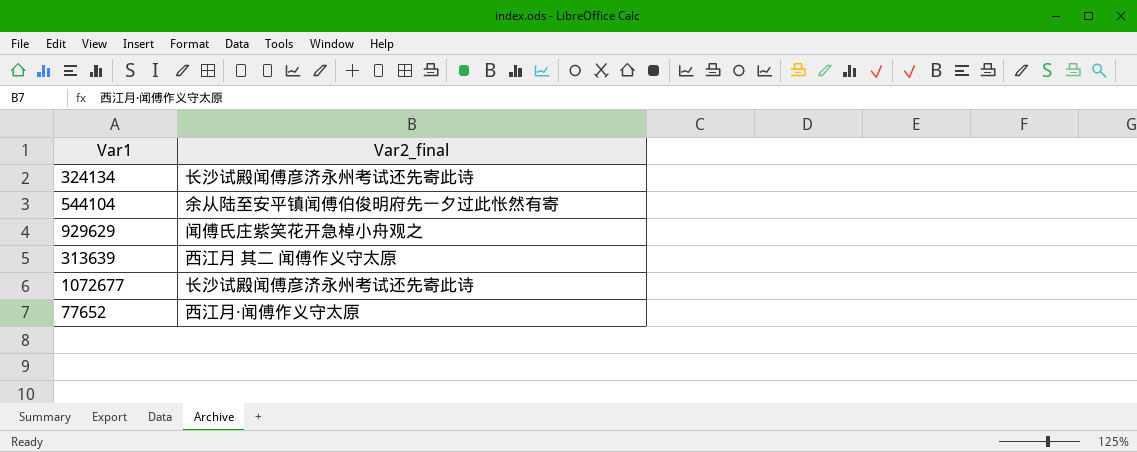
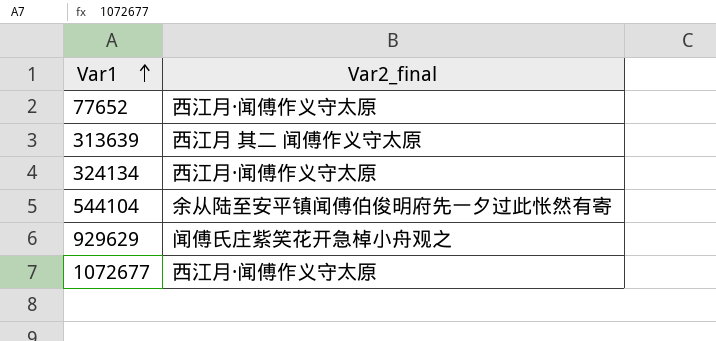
row order: none -> Var1 ascending
324134 | Var2_final: 长沙试殿闻傅彦济永州考试还先寄此诗 -> 西江月·闻傅作义守太原
1072677 | Var2_final: 长沙试殿闻傅彦济永州考试还先寄此诗 -> 西江月·闻傅作义守太原

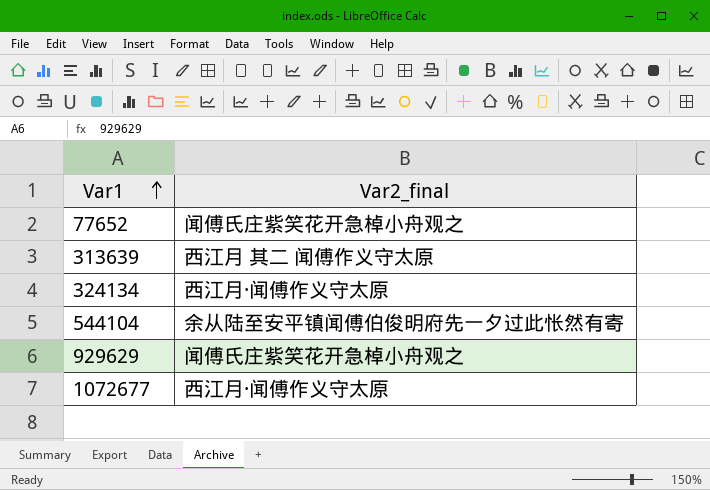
77652 | Var2_final: 西江月·闻傅作义守太原 -> 闻傅氏庄紫笑花开急棹小舟观之

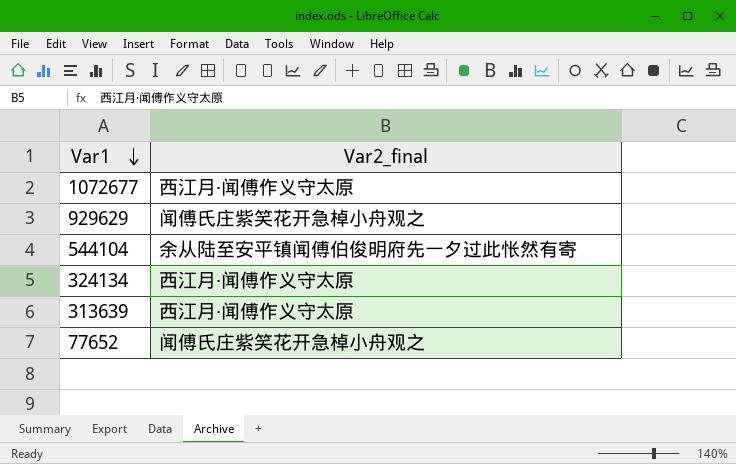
row order: Var1 ascending -> Var1 descending
313639 | Var2_final: 西江月 其二 闻傅作义守太原 -> 西江月·闻傅作义守太原

